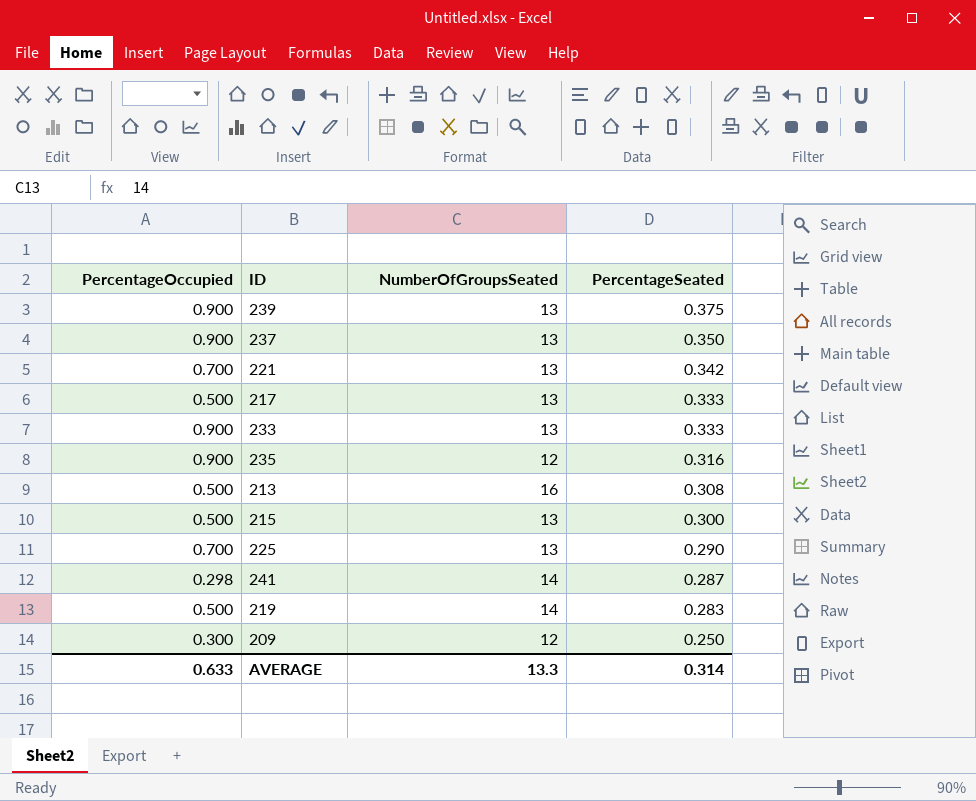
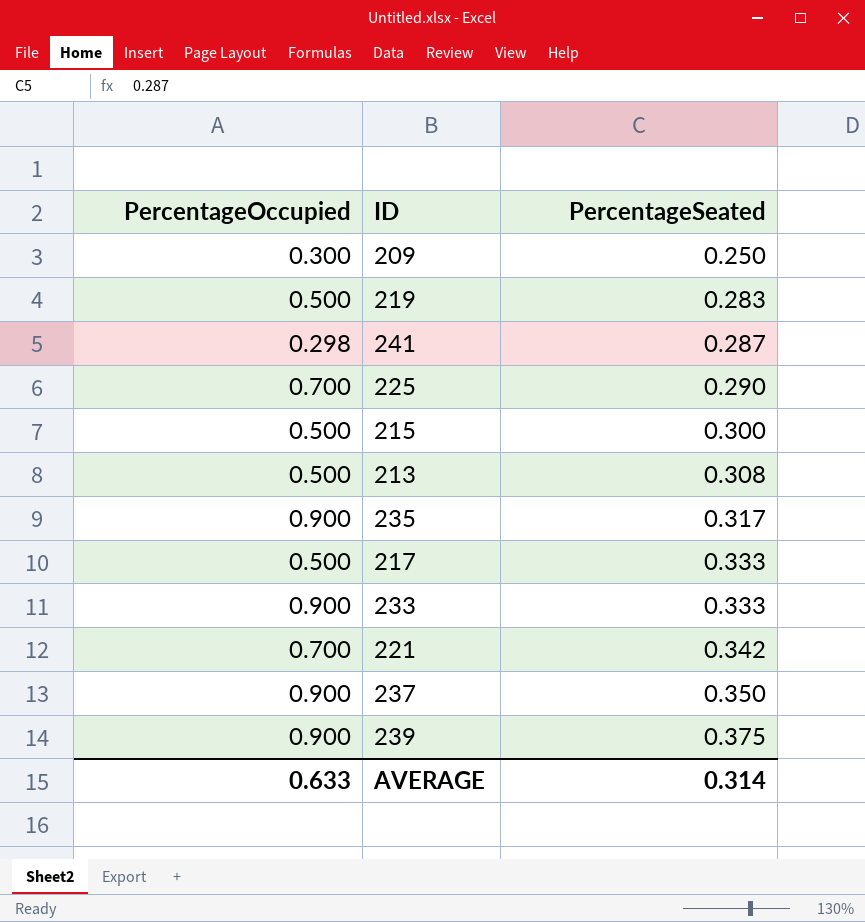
row order: PercentageSeated descending -> PercentageSeated ascending
column NumberOfGroupsSeated | position: 3 -> none
235 | PercentageSeated: 0.316 -> 0.317

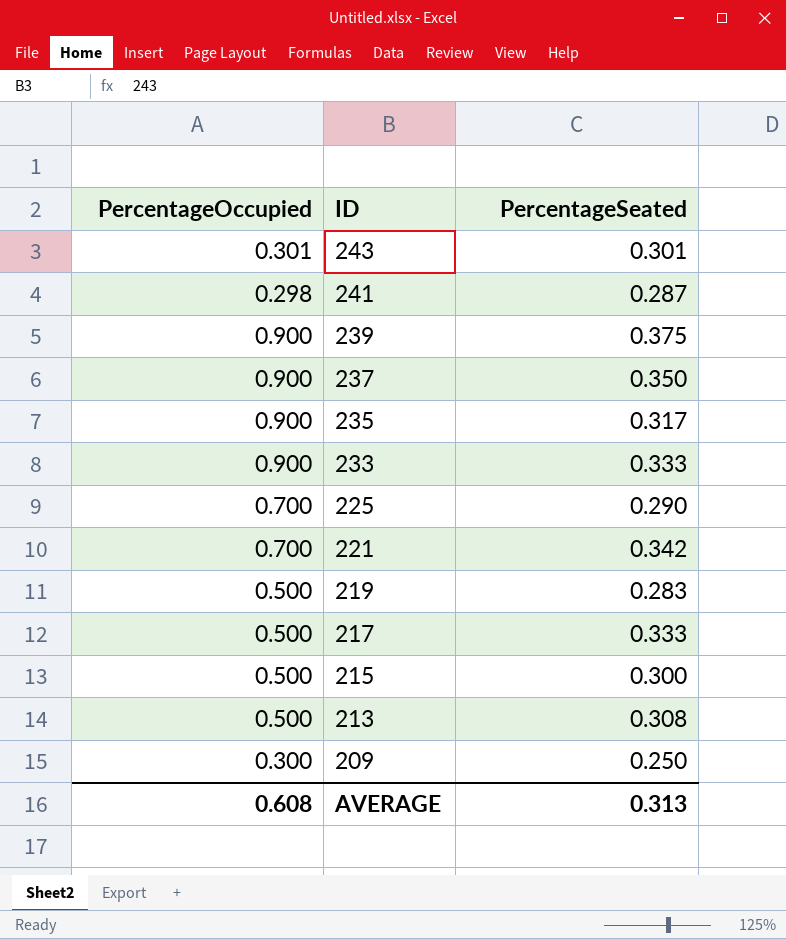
row order: PercentageSeated ascending -> ID descending
row 243: none -> 0.301 | 0.301
AVERAGE | PercentageOccupied: 0.633 -> 0.608
AVERAGE | PercentageSeated: 0.314 -> 0.313

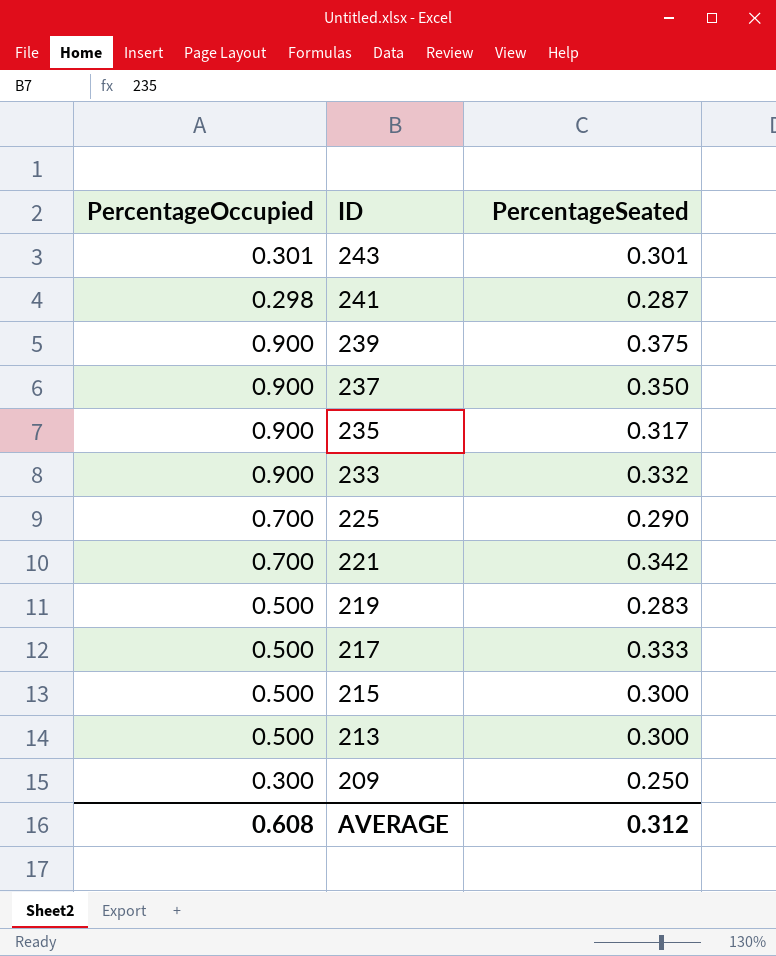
233 | PercentageSeated: 0.333 -> 0.332
213 | PercentageSeated: 0.308 -> 0.300
AVERAGE | PercentageSeated: 0.313 -> 0.312

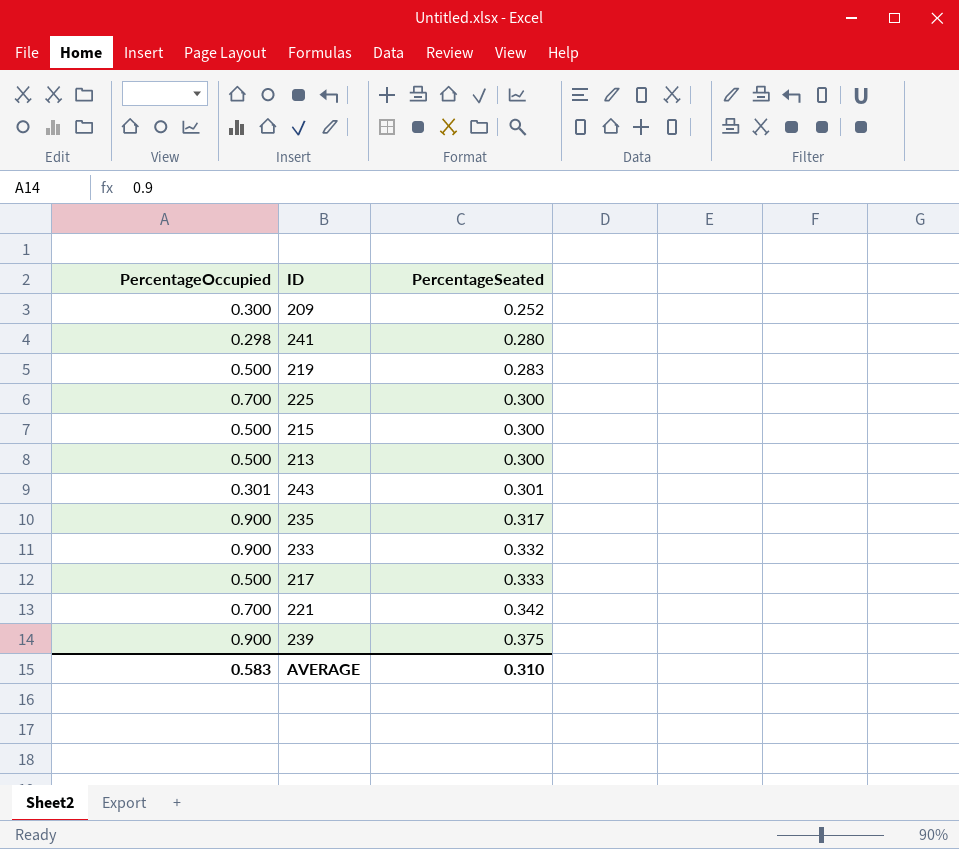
row order: ID descending -> PercentageSeated ascending
row 237: 0.900 | 0.350 -> none
209 | PercentageSeated: 0.250 -> 0.252
241 | PercentageSeated: 0.287 -> 0.280
225 | PercentageSeated: 0.290 -> 0.300
AVERAGE | PercentageOccupied: 0.608 -> 0.583
AVERAGE | PercentageSeated: 0.312 -> 0.310

